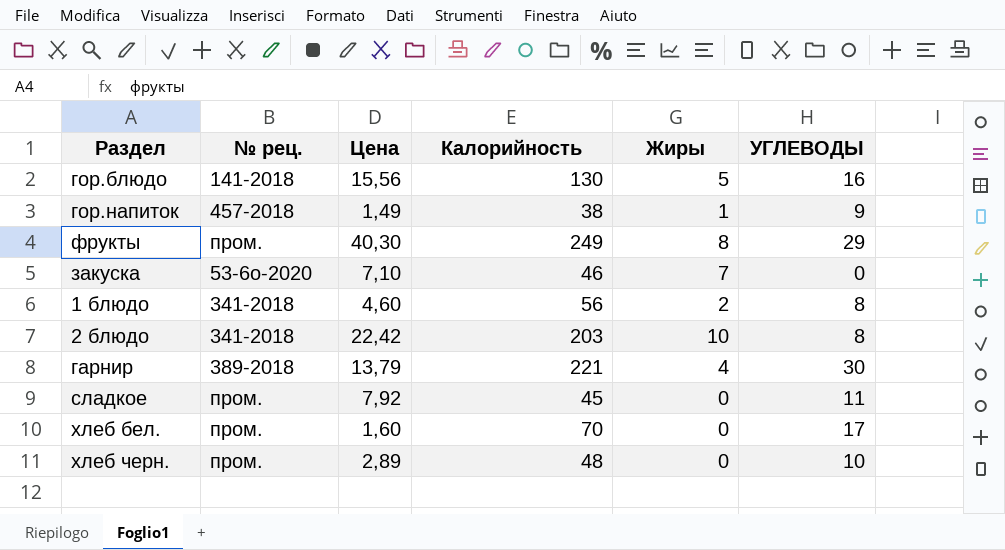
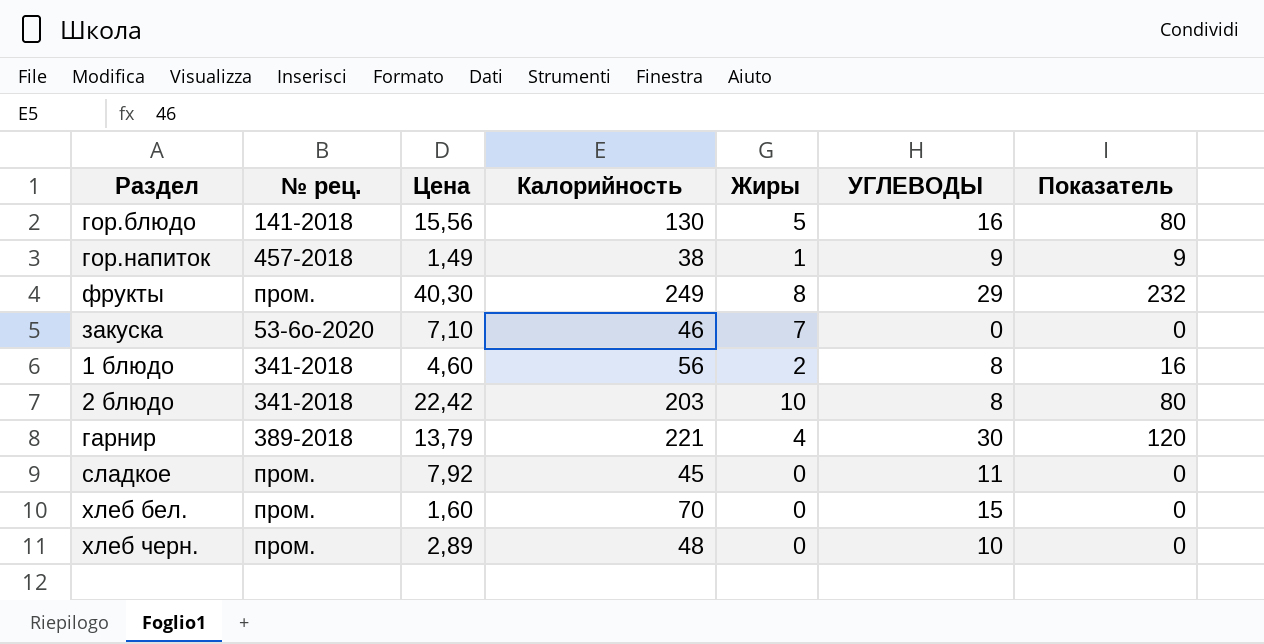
column Показатель | formula: none -> [Жиры] * [УГЛЕВОДЫ]
хлеб бел. | УГЛЕВОДЫ: 17 -> 15

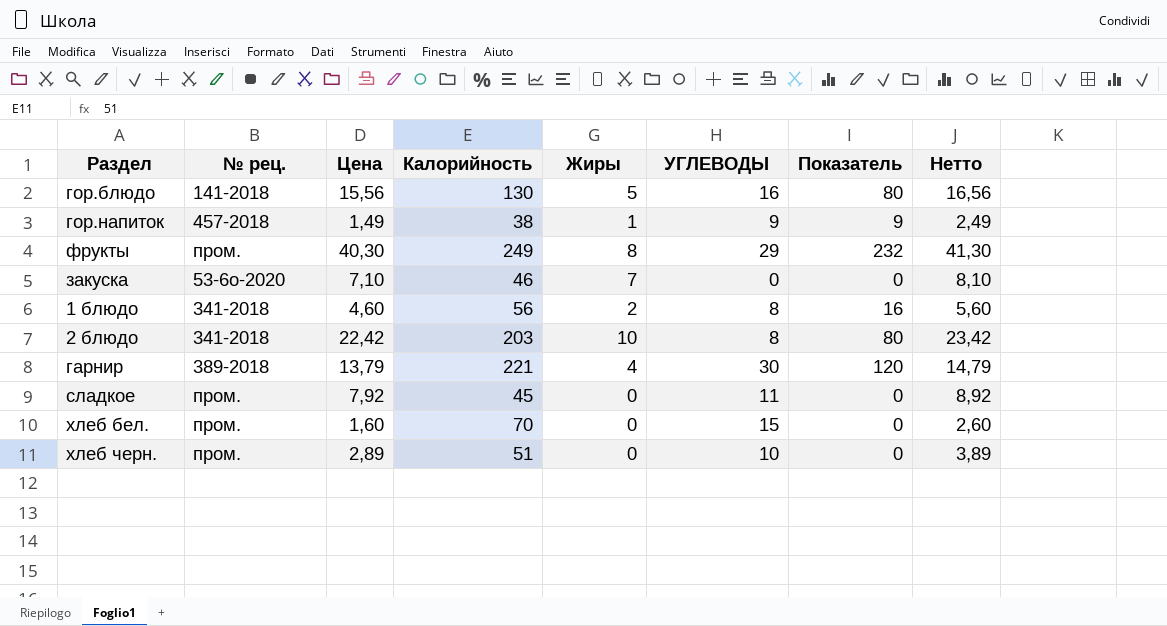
column Нетто | formula: none -> [Цена] + 1
хлеб черн. | Калорийность: 48 -> 51

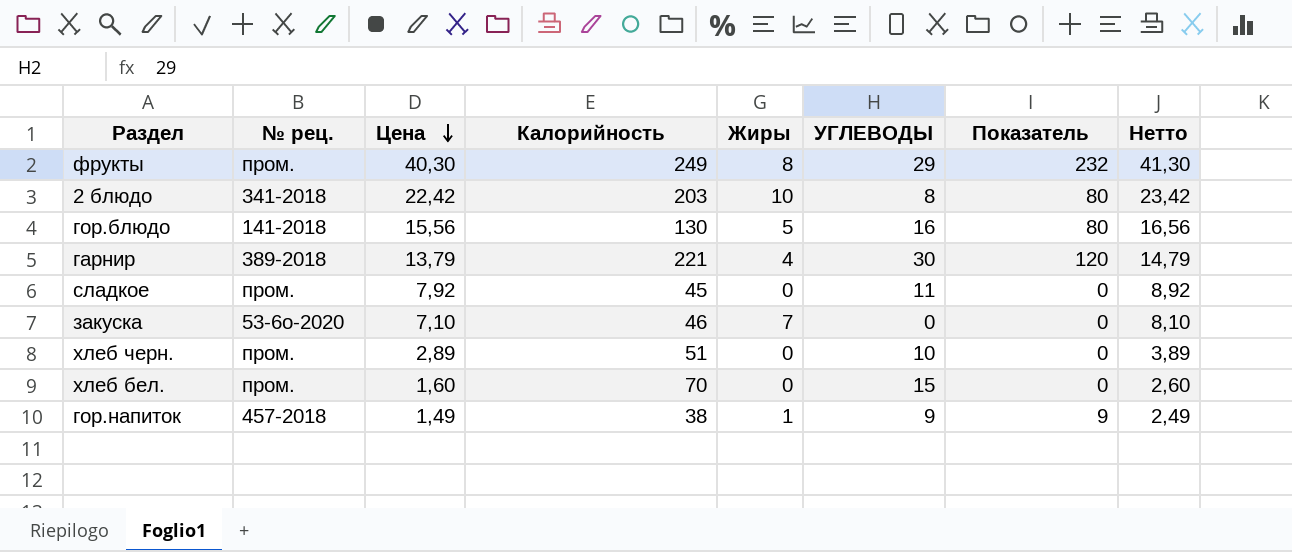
row order: none -> Цена descending
row 1 блюдо: 341-2018 | 4,60 | 56 | 2 | 8 | 16 | 5,60 -> none

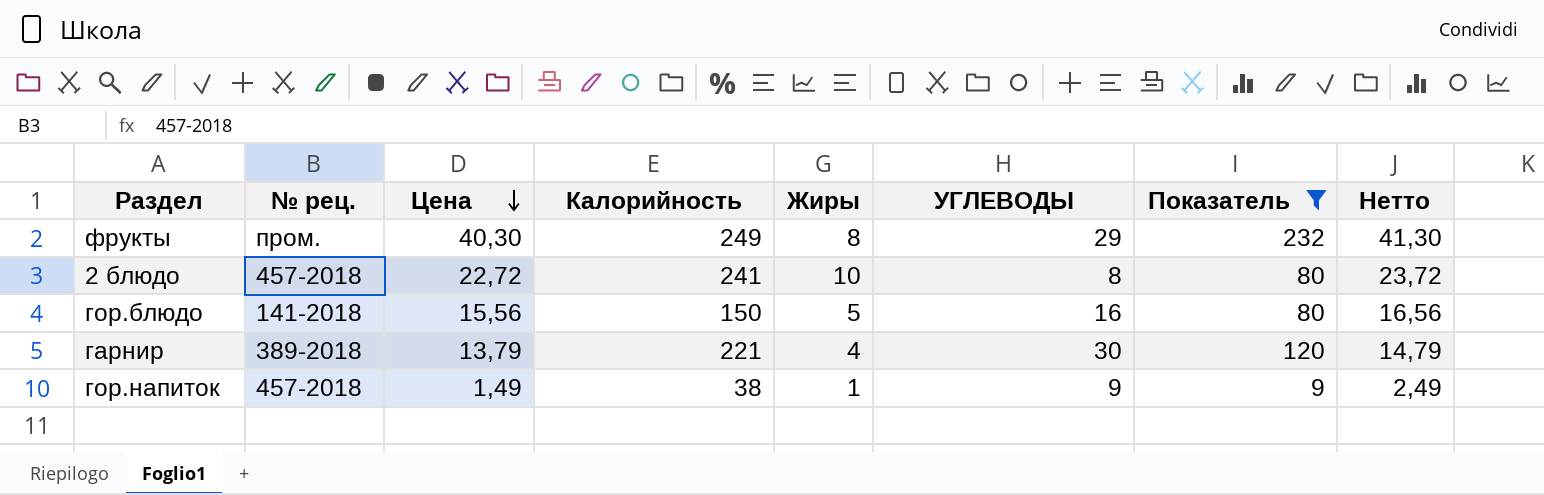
filter: none -> Показатель != 0
2 блюдо | № рец.: 341-2018 -> 457-2018
2 блюдо | Цена: 22,42 -> 22,72
2 блюдо | Калорийность: 203 -> 241
2 блюдо | Нетто: 23,42 -> 23,72
гор.блюдо | Калорийность: 130 -> 150

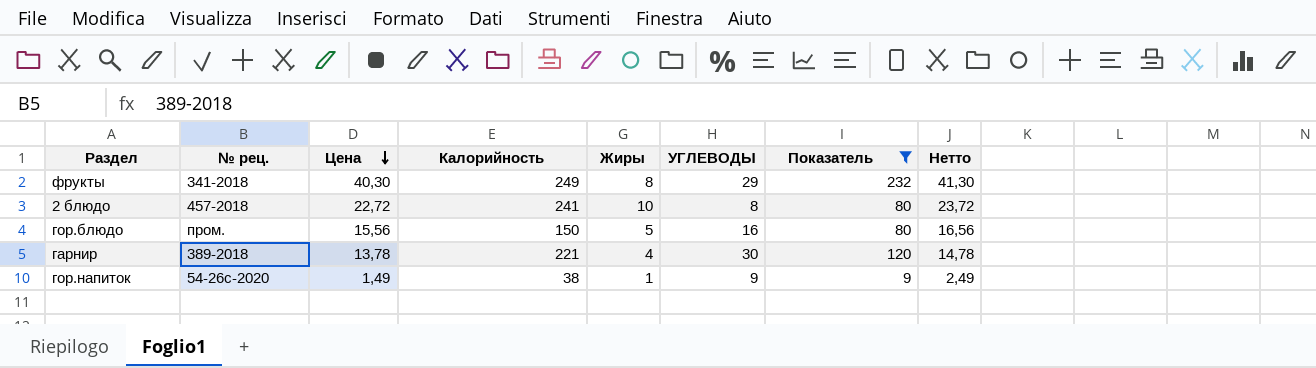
фрукты | № рец.: пром. -> 341-2018
гор.блюдо | № рец.: 141-2018 -> пром.
гарнир | Цена: 13,79 -> 13,78
гарнир | Нетто: 14,79 -> 14,78
гор.напиток | № рец.: 457-2018 -> 54-26с-2020

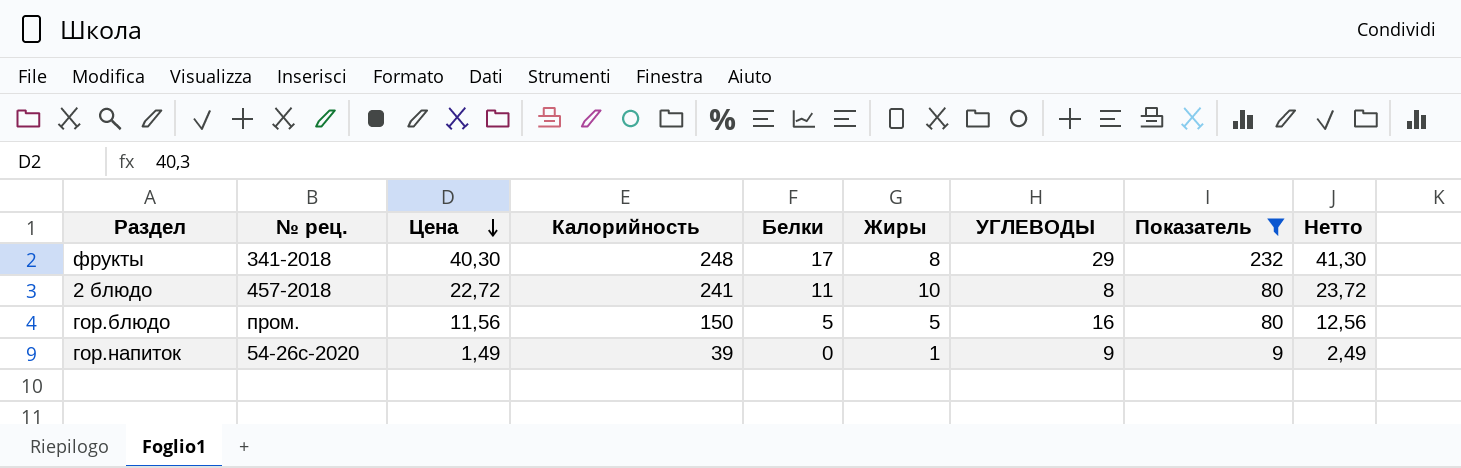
column Белки | position: none -> 5
row гарнир: 389-2018 | 13,78 | 221 | 4 | 30 | 120 | 14,78 -> none
фрукты | Калорийность: 249 -> 248
гор.блюдо | Цена: 15,56 -> 11,56
гор.блюдо | Нетто: 16,56 -> 12,56
гор.напиток | Калорийность: 38 -> 39

